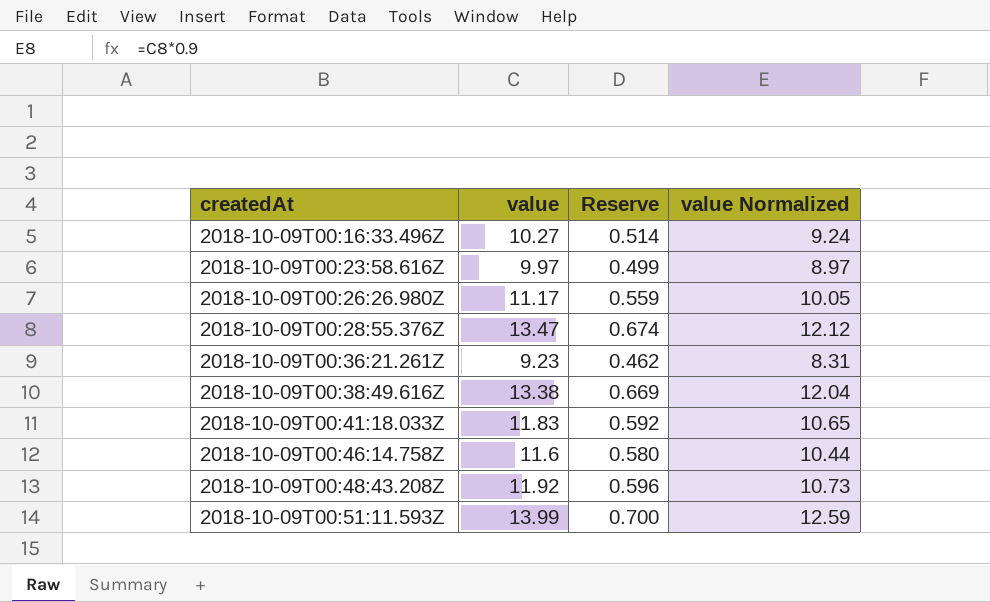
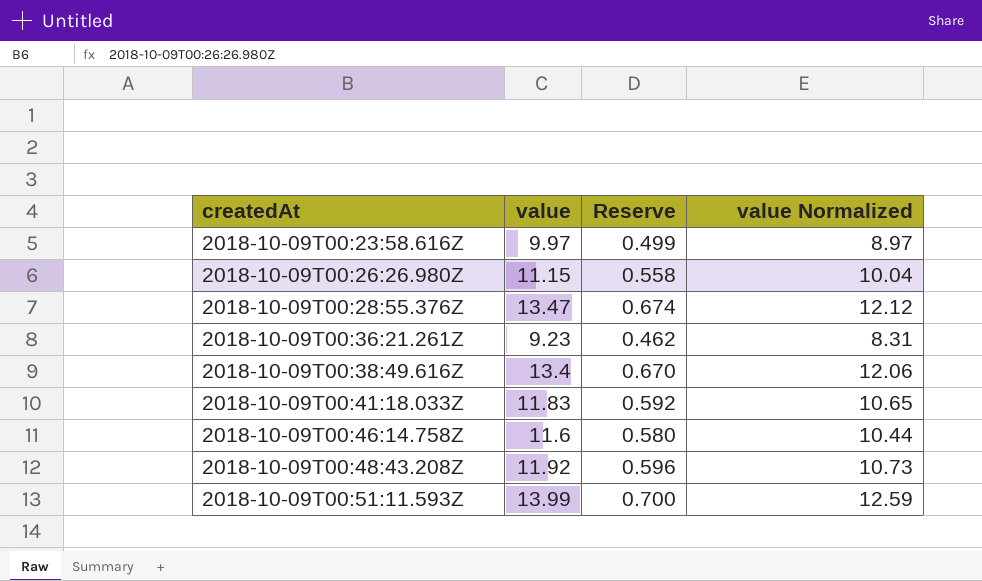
row 2018-10-09T00:16:33.496Z: 10.27 | 0.514 | 9.24 -> none
2018-10-09T00:26:26.980Z | value: 11.17 -> 11.15
2018-10-09T00:26:26.980Z | Reserve: 0.559 -> 0.558
2018-10-09T00:26:26.980Z | value Normalized: 10.05 -> 10.04
2018-10-09T00:38:49.616Z | value: 13.38 -> 13.4
2018-10-09T00:38:49.616Z | Reserve: 0.669 -> 0.670
2018-10-09T00:38:49.616Z | value Normalized: 12.04 -> 12.06

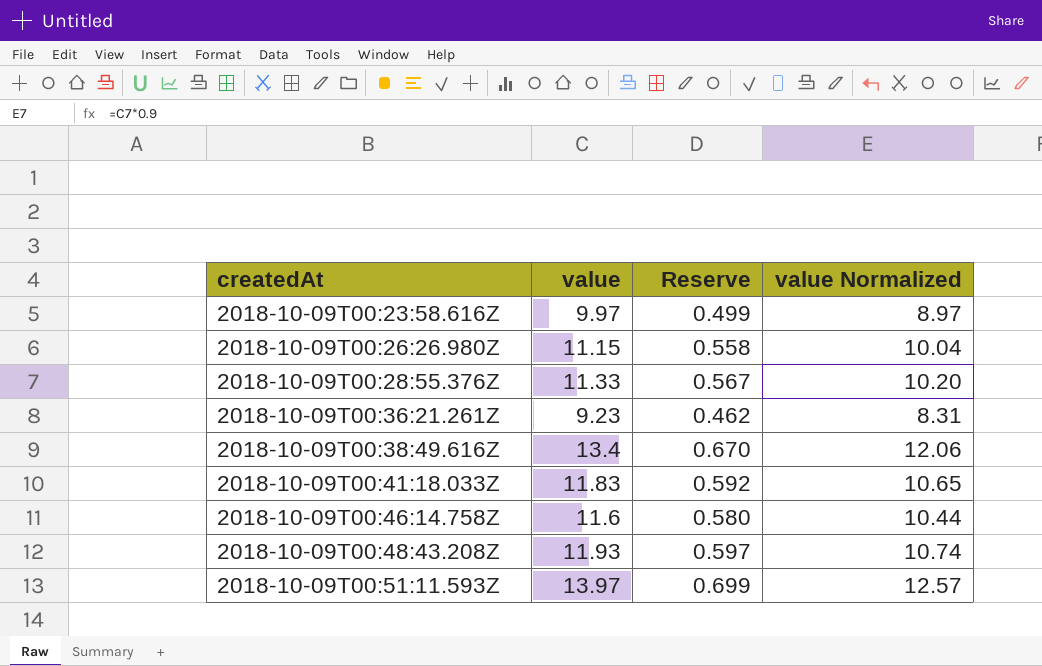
2018-10-09T00:28:55.376Z | value: 13.47 -> 11.33
2018-10-09T00:28:55.376Z | Reserve: 0.674 -> 0.567
2018-10-09T00:28:55.376Z | value Normalized: 12.12 -> 10.20
2018-10-09T00:48:43.208Z | value: 11.92 -> 11.93
2018-10-09T00:48:43.208Z | Reserve: 0.596 -> 0.597
2018-10-09T00:48:43.208Z | value Normalized: 10.73 -> 10.74
2018-10-09T00:51:11.593Z | value: 13.99 -> 13.97
2018-10-09T00:51:11.593Z | Reserve: 0.700 -> 0.699
2018-10-09T00:51:11.593Z | value Normalized: 12.59 -> 12.57

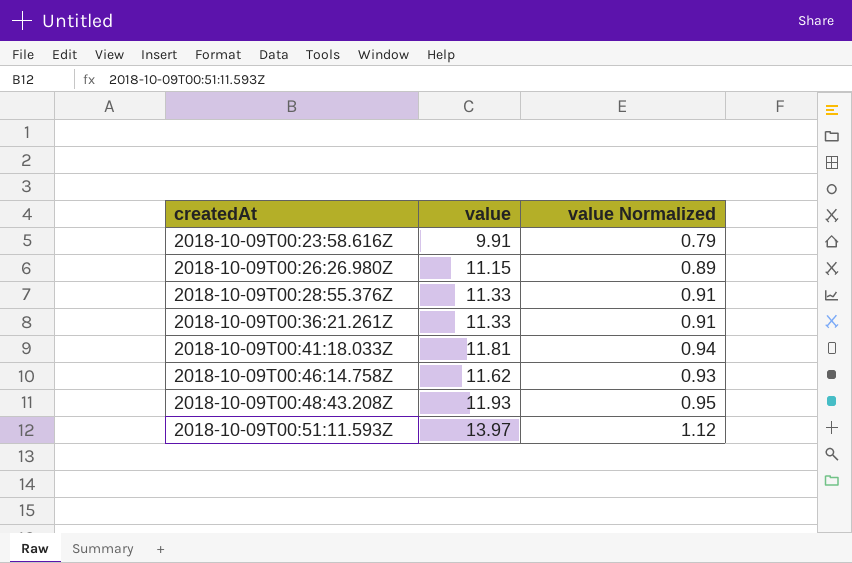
column Reserve | formula: [value] * 0.05 -> none
column value Normalized | formula: [value] * 0.9 -> [value] * 0.08
row 2018-10-09T00:38:49.616Z: 13.4 | 0.670 | 12.06 -> none
2018-10-09T00:23:58.616Z | value: 9.97 -> 9.91
2018-10-09T00:36:21.261Z | value: 9.23 -> 11.33
2018-10-09T00:41:18.033Z | value: 11.83 -> 11.81
2018-10-09T00:46:14.758Z | value: 11.6 -> 11.62

